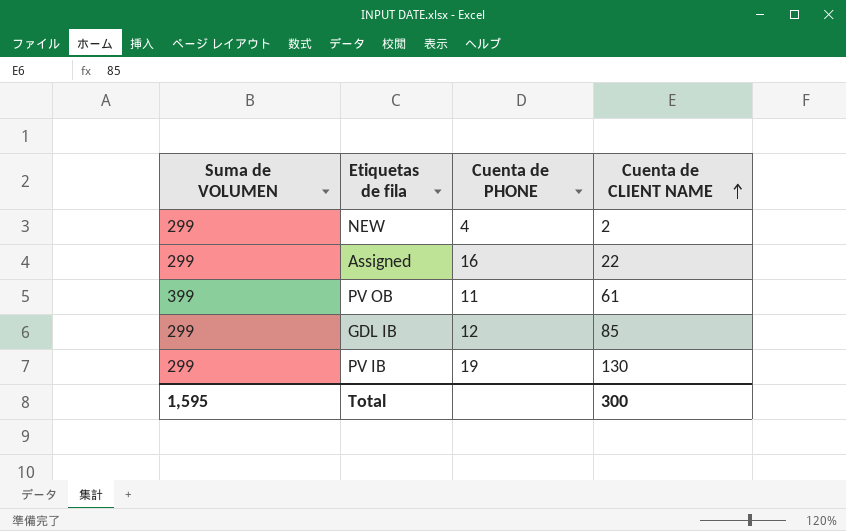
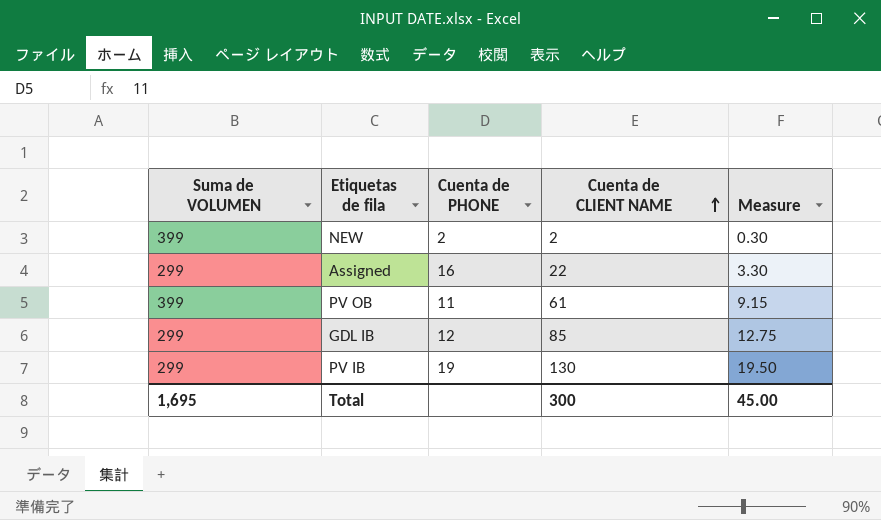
column Measure | formula: none -> [Cuenta de CLIENT NAME] * 0.15
NEW | Suma de VOLUMEN: 299 -> 399
NEW | Cuenta de PHONE: 4 -> 2
Total | Suma de VOLUMEN: 1,595 -> 1,695

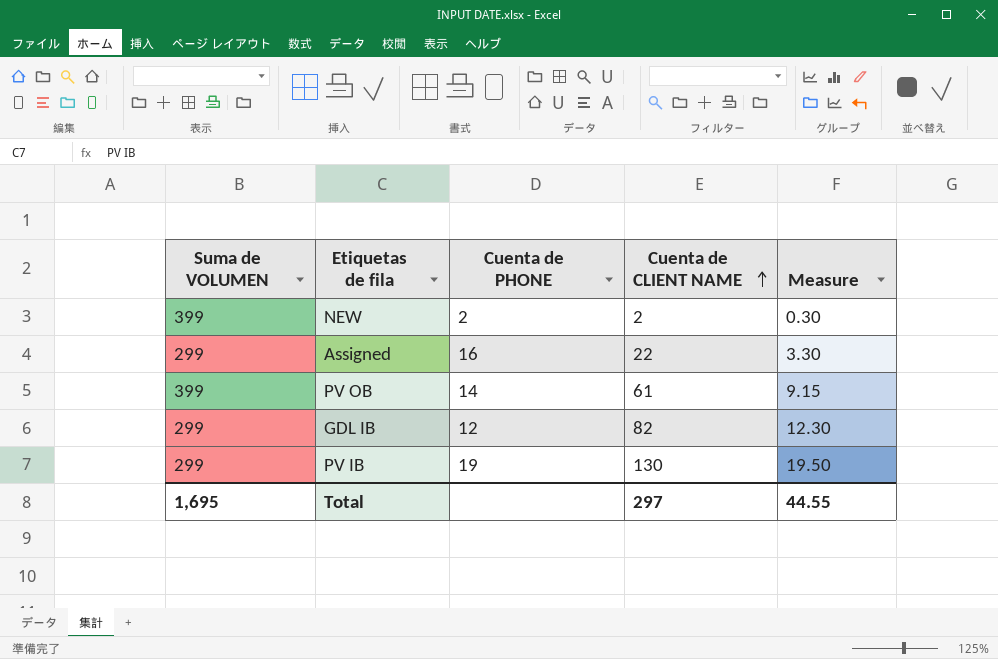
PV OB | Cuenta de PHONE: 11 -> 14
GDL IB | Cuenta de CLIENT NAME: 85 -> 82
GDL IB | Measure: 12.75 -> 12.30
Total | Cuenta de CLIENT NAME: 300 -> 297
Total | Measure: 45.00 -> 44.55

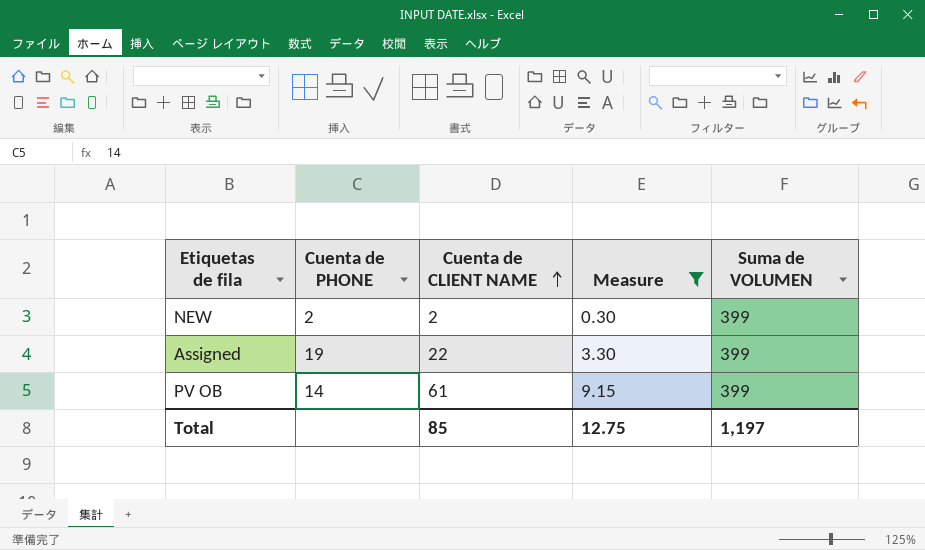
filter: none -> Measure <= 9.15
column Suma de VOLUMEN | position: 1 -> 5
Assigned | Cuenta de PHONE: 16 -> 19
Assigned | Suma de VOLUMEN: 299 -> 399
Total | Cuenta de CLIENT NAME: 297 -> 85
Total | Measure: 44.55 -> 12.75
Total | Suma de VOLUMEN: 1,695 -> 1,197

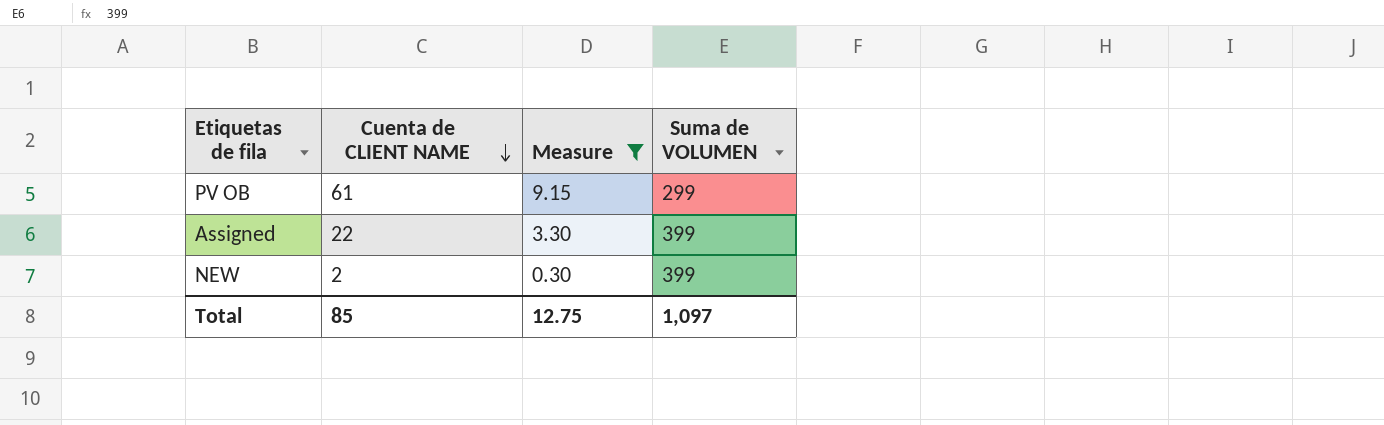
row order: Cuenta de CLIENT NAME ascending -> Cuenta de CLIENT NAME descending
column Cuenta de PHONE | position: 2 -> none
PV OB | Suma de VOLUMEN: 399 -> 299
Total | Suma de VOLUMEN: 1,197 -> 1,097

